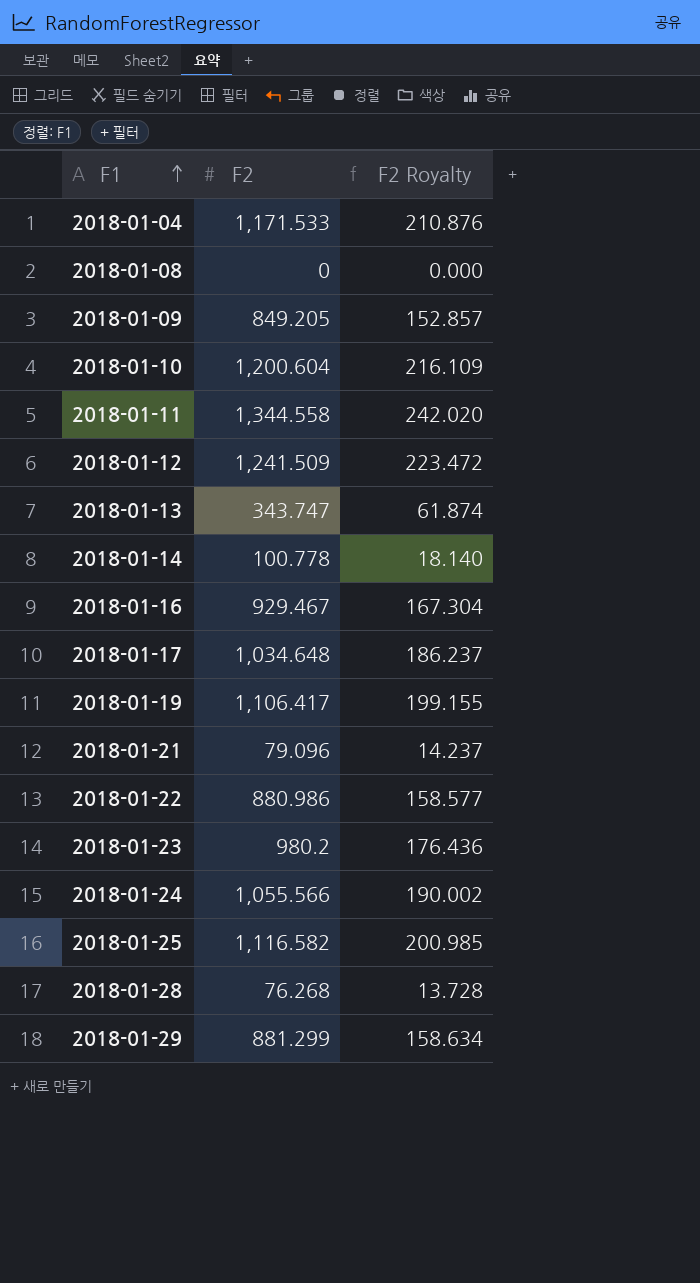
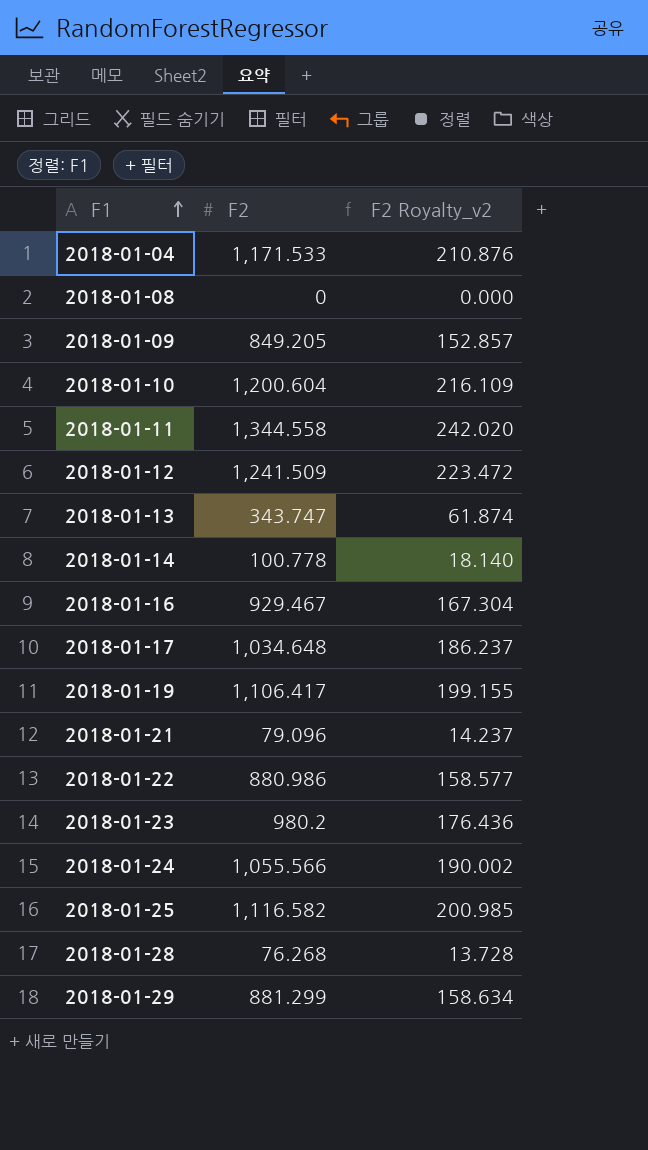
column name: F2 Royalty -> F2 Royalty_v2

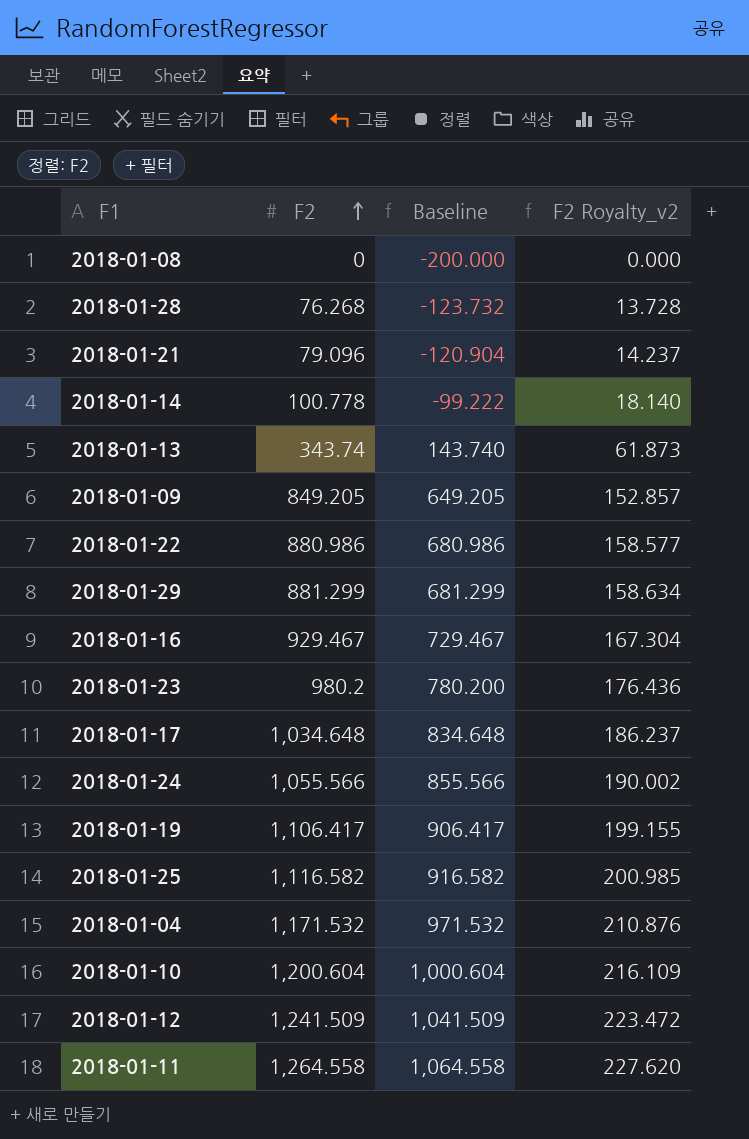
row order: F1 ascending -> F2 ascending
column Baseline | formula: none -> [F2] - 200
2018-01-13 | F2: 343.747 -> 343.74
2018-01-13 | F2 Royalty_v2: 61.874 -> 61.873
2018-01-04 | F2: 1,171.533 -> 1,171.532
2018-01-11 | F2: 1,344.558 -> 1,264.558
2018-01-11 | F2 Royalty_v2: 242.020 -> 227.620

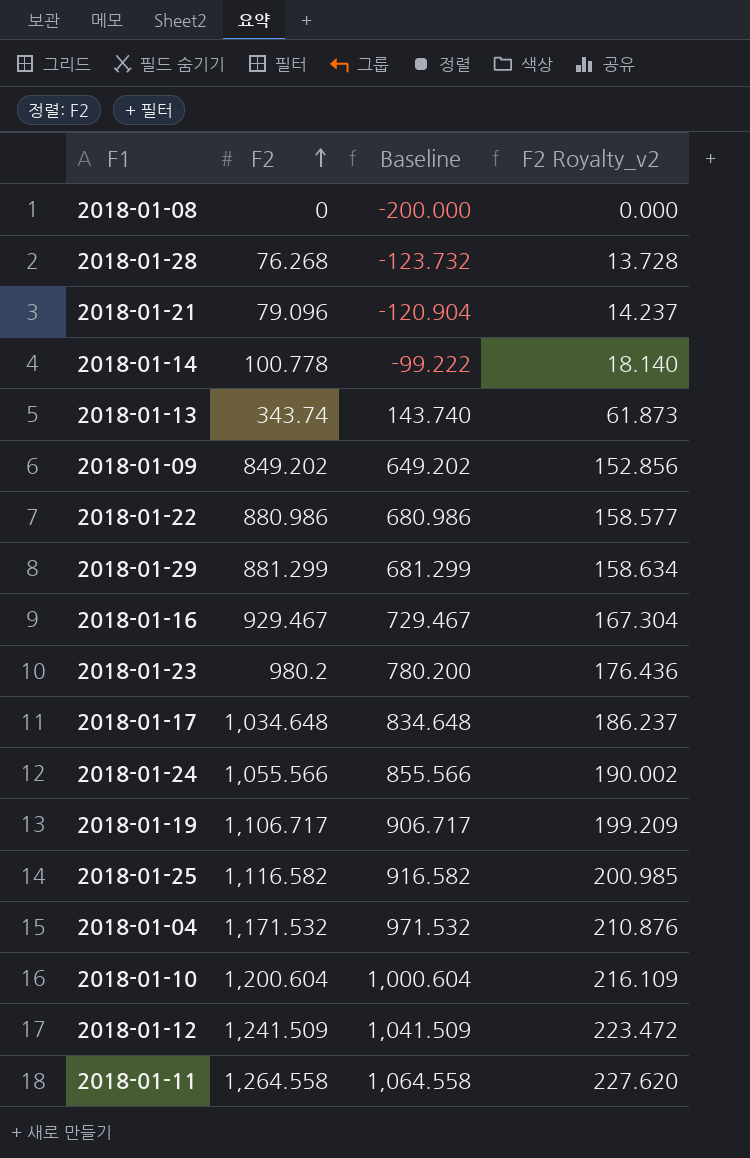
2018-01-09 | F2: 849.205 -> 849.202
2018-01-09 | Baseline: 649.205 -> 649.202
2018-01-09 | F2 Royalty_v2: 152.857 -> 152.856
2018-01-19 | F2: 1,106.417 -> 1,106.717
2018-01-19 | Baseline: 906.417 -> 906.717
2018-01-19 | F2 Royalty_v2: 199.155 -> 199.209

